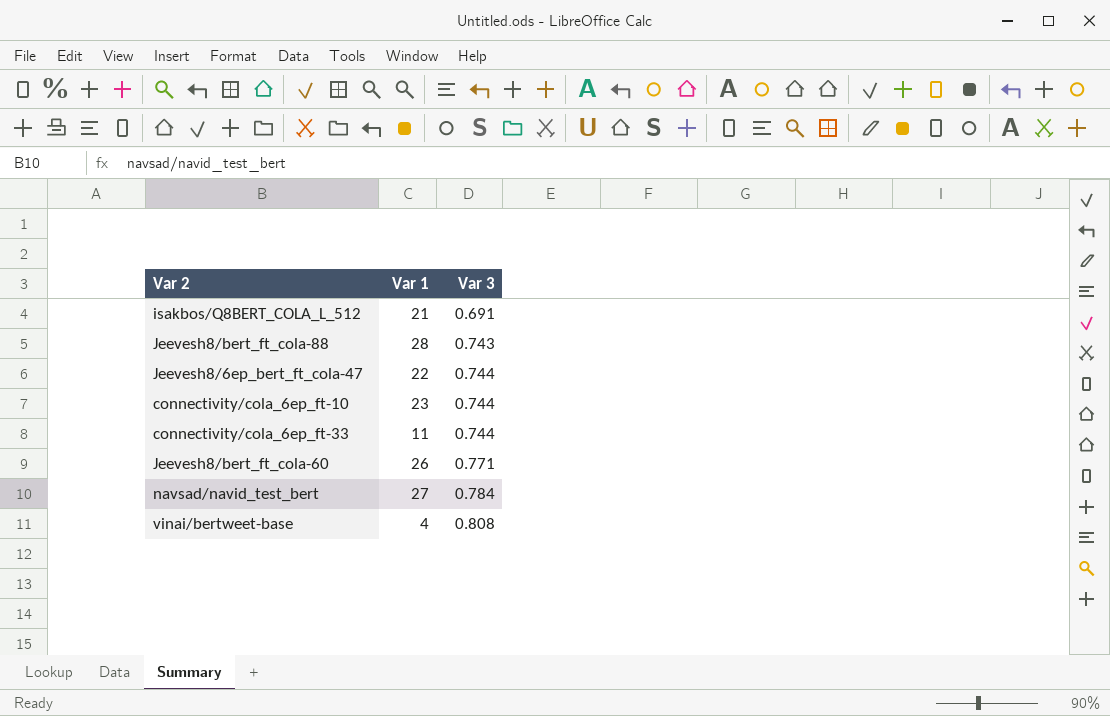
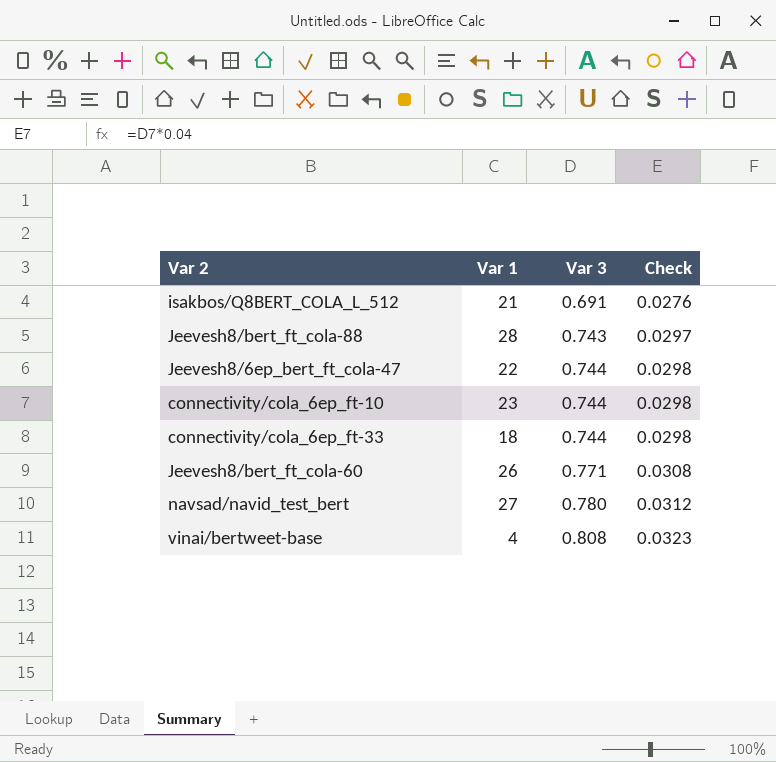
column Check | formula: none -> [Var 3] * 0.04
connectivity/cola_6ep_ft-33 | Var 1: 11 -> 18
navsad/navid_test_bert | Var 3: 0.784 -> 0.780

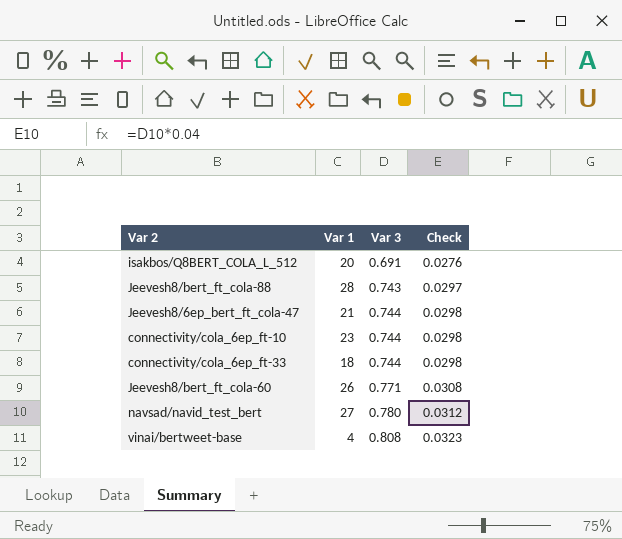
isakbos/Q8BERT_COLA_L_512 | Var 1: 21 -> 20
Jeevesh8/6ep_bert_ft_cola-47 | Var 1: 22 -> 21

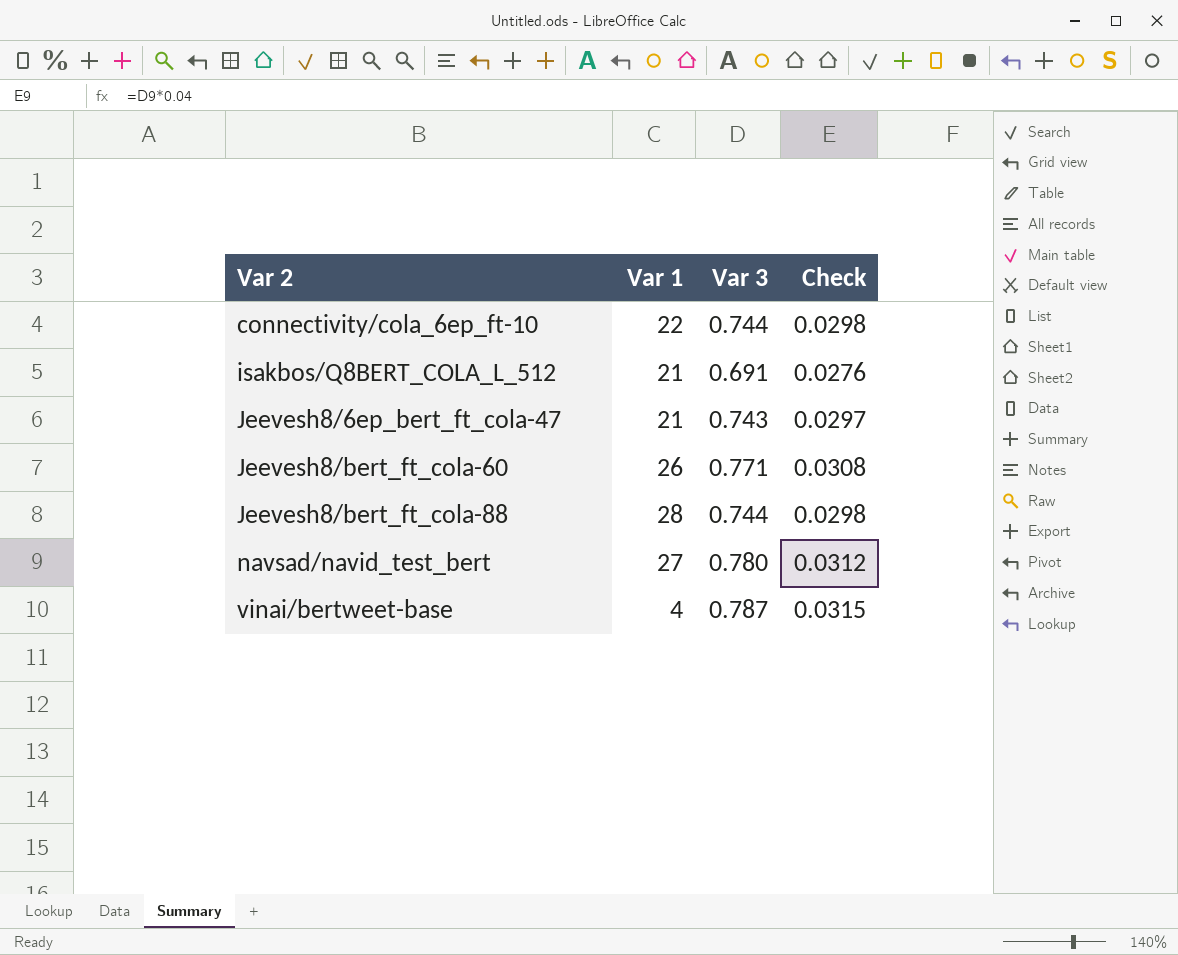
row order: Var 3 ascending -> Var 2 ascending
row connectivity/cola_6ep_ft-33: 18 | 0.744 | 0.0298 -> none
connectivity/cola_6ep_ft-10 | Var 1: 23 -> 22
isakbos/Q8BERT_COLA_L_512 | Var 1: 20 -> 21
Jeevesh8/6ep_bert_ft_cola-47 | Var 3: 0.744 -> 0.743
Jeevesh8/6ep_bert_ft_cola-47 | Check: 0.0298 -> 0.0297
Jeevesh8/bert_ft_cola-88 | Var 3: 0.743 -> 0.744
Jeevesh8/bert_ft_cola-88 | Check: 0.0297 -> 0.0298
vinai/bertweet-base | Var 3: 0.808 -> 0.787
vinai/bertweet-base | Check: 0.0323 -> 0.0315

